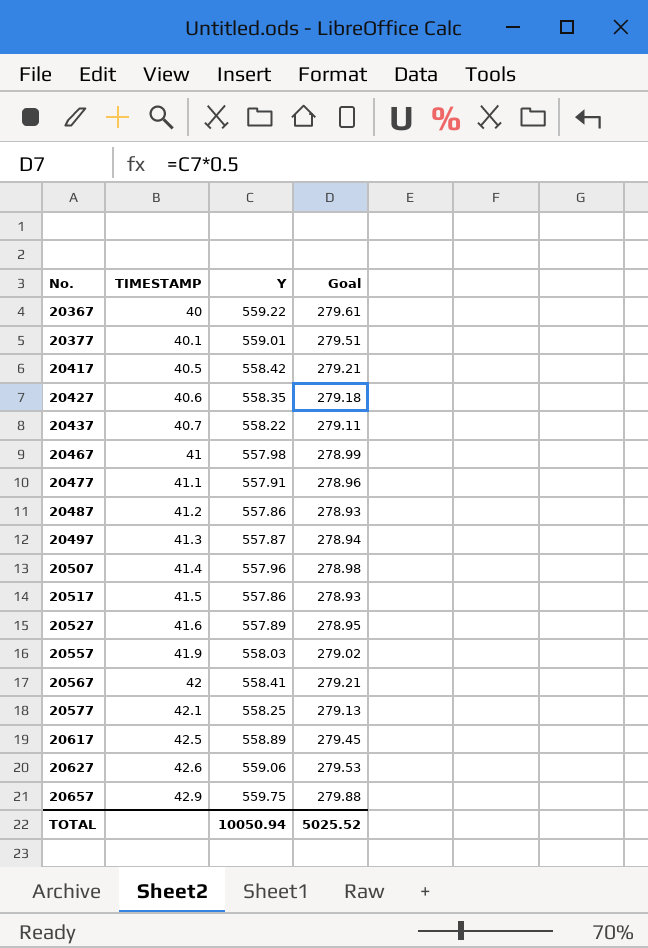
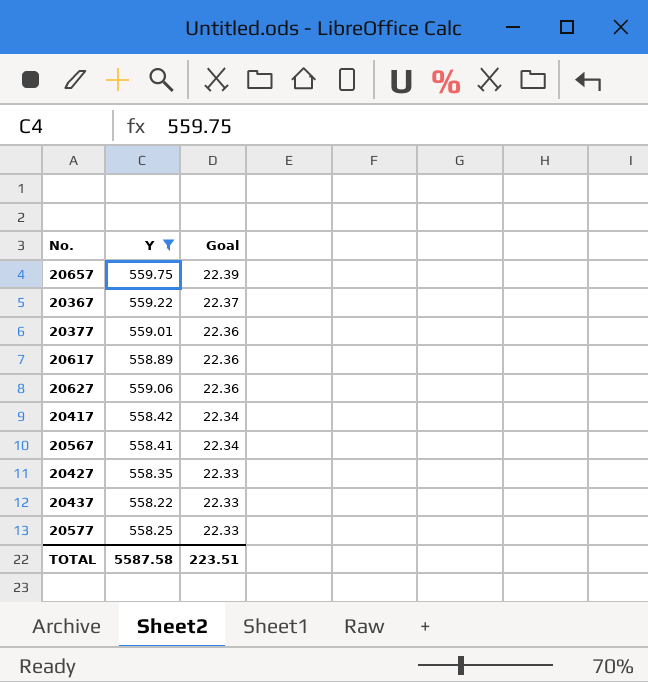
filter: none -> Y >= 558.22
row order: No. ascending -> Goal descending
column TIMESTAMP | position: 2 -> none
column Goal | formula: [Y] * 0.5 -> [Y] * 0.04
TOTAL | Y: 10050.94 -> 5587.58
TOTAL | Goal: 5025.52 -> 223.51

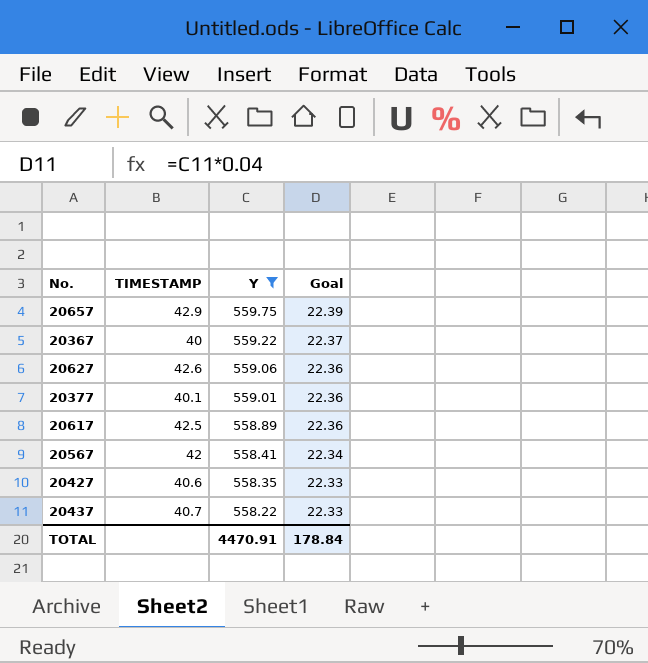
row order: Goal descending -> Y descending
column TIMESTAMP | position: none -> 2
row 20417: 558.42 | 22.34 -> none
row 20577: 558.25 | 22.33 -> none
TOTAL | Y: 5587.58 -> 4470.91
TOTAL | Goal: 223.51 -> 178.84

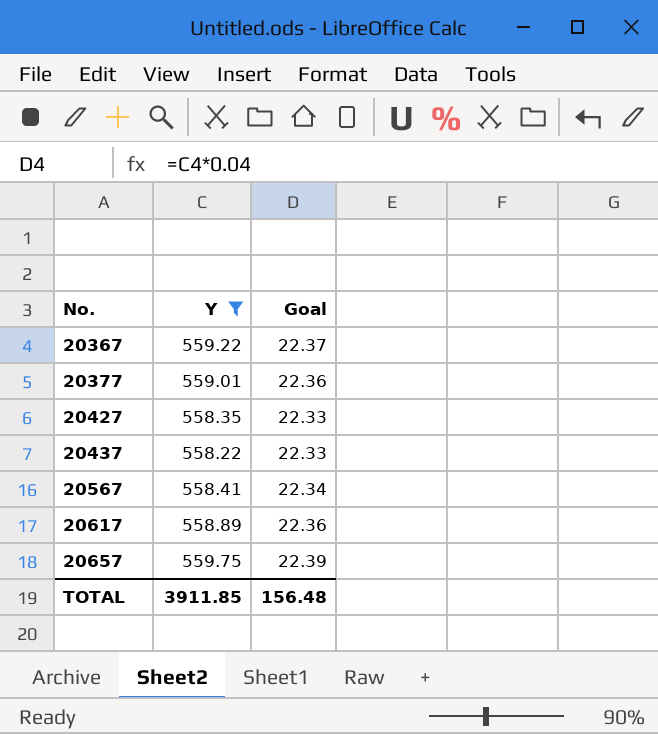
row order: Y descending -> No. ascending
column TIMESTAMP | position: 2 -> none
row 20627: 42.6 | 559.06 | 22.36 -> none
TOTAL | Y: 4470.91 -> 3911.85
TOTAL | Goal: 178.84 -> 156.48

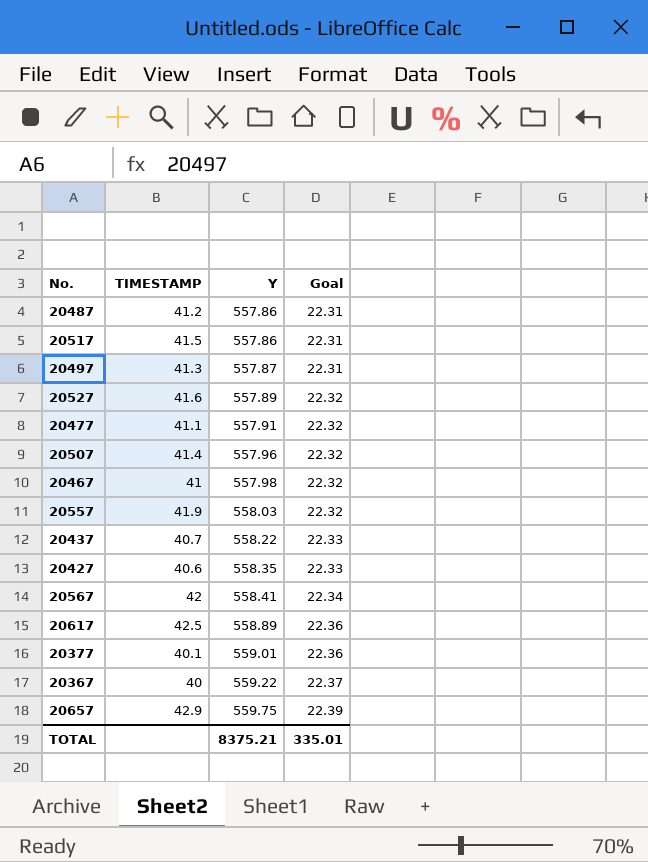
filter: Y >= 558.22 -> none
row order: No. ascending -> Y ascending
column TIMESTAMP | position: none -> 2
TOTAL | Y: 3911.85 -> 8375.21
TOTAL | Goal: 156.48 -> 335.01

